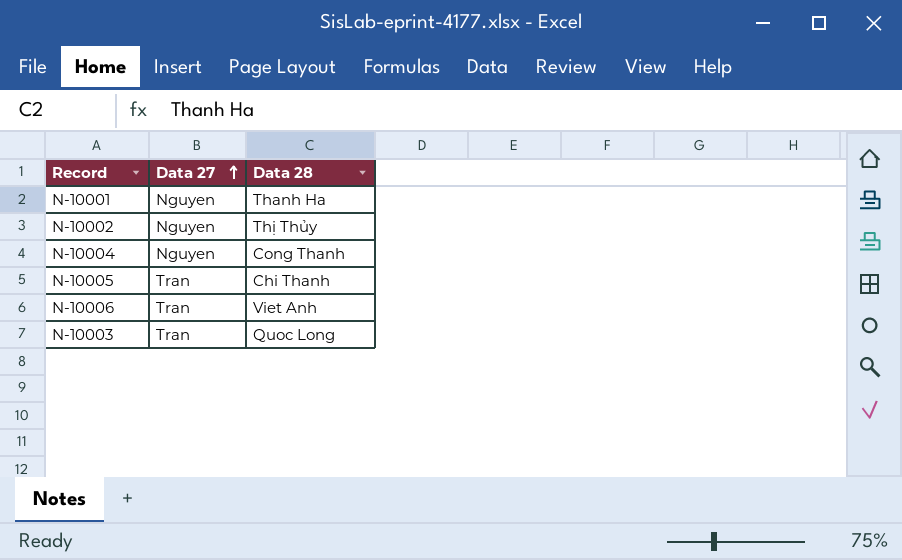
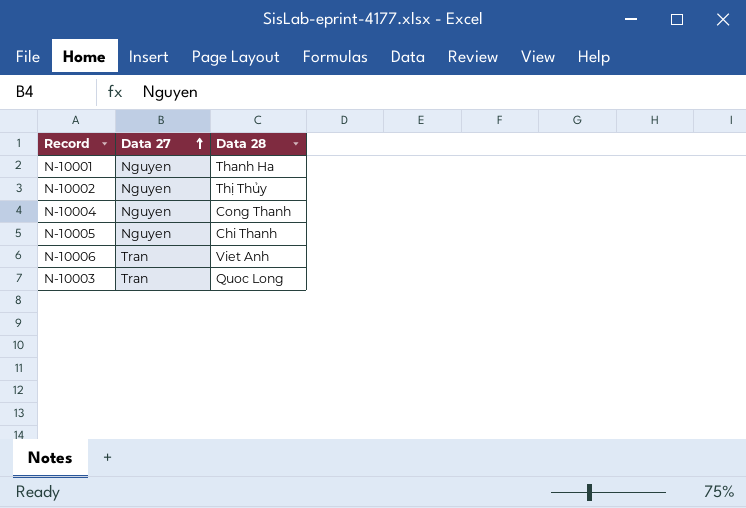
N-10005 | Data 27: Tran -> Nguyen

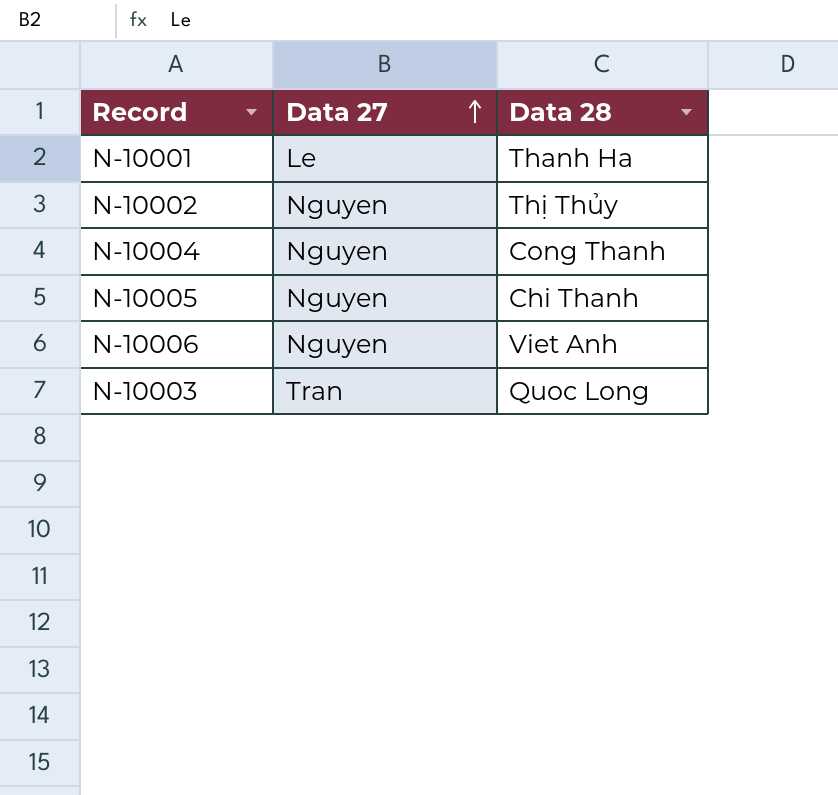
N-10001 | Data 27: Nguyen -> Le
N-10006 | Data 27: Tran -> Nguyen

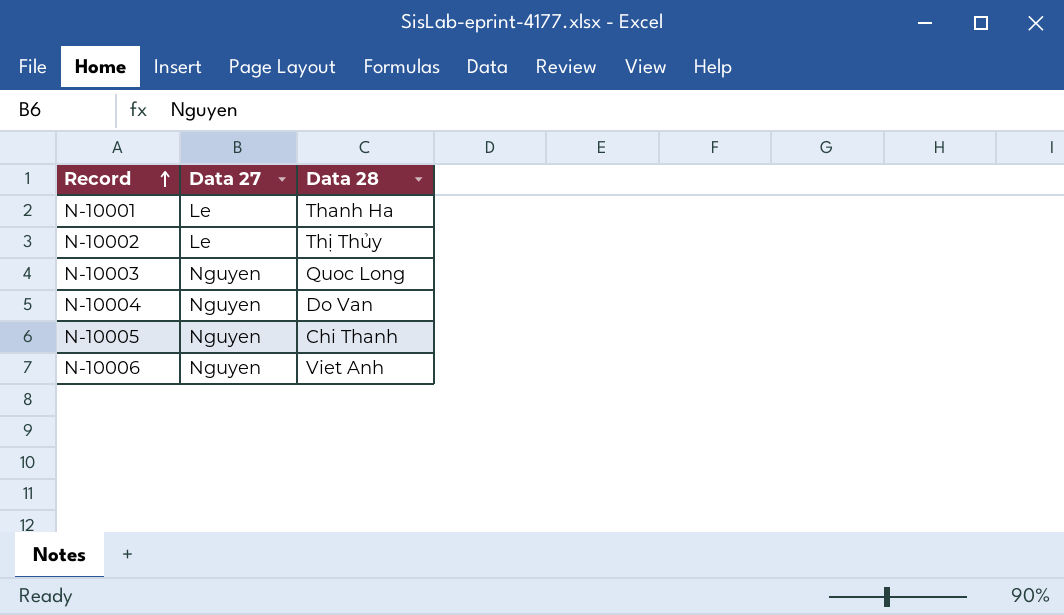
row order: Data 27 ascending -> Record ascending
N-10002 | Data 27: Nguyen -> Le
N-10003 | Data 27: Tran -> Nguyen
N-10004 | Data 28: Cong Thanh -> Do Van

